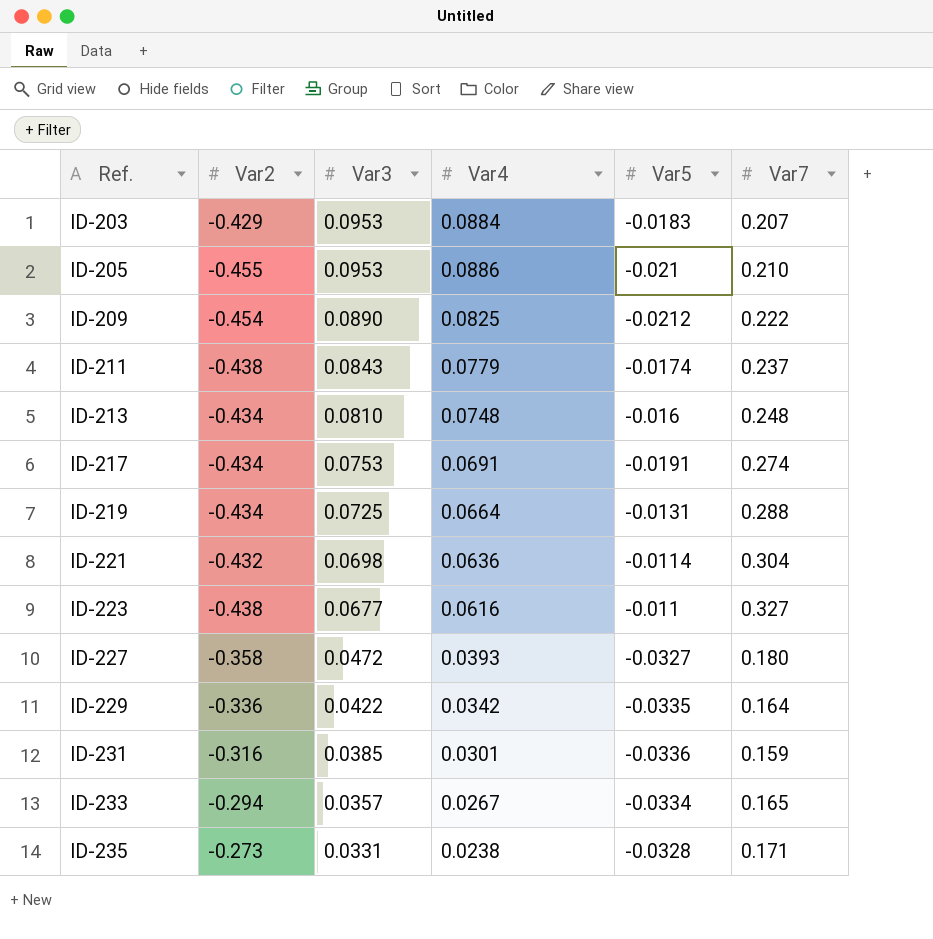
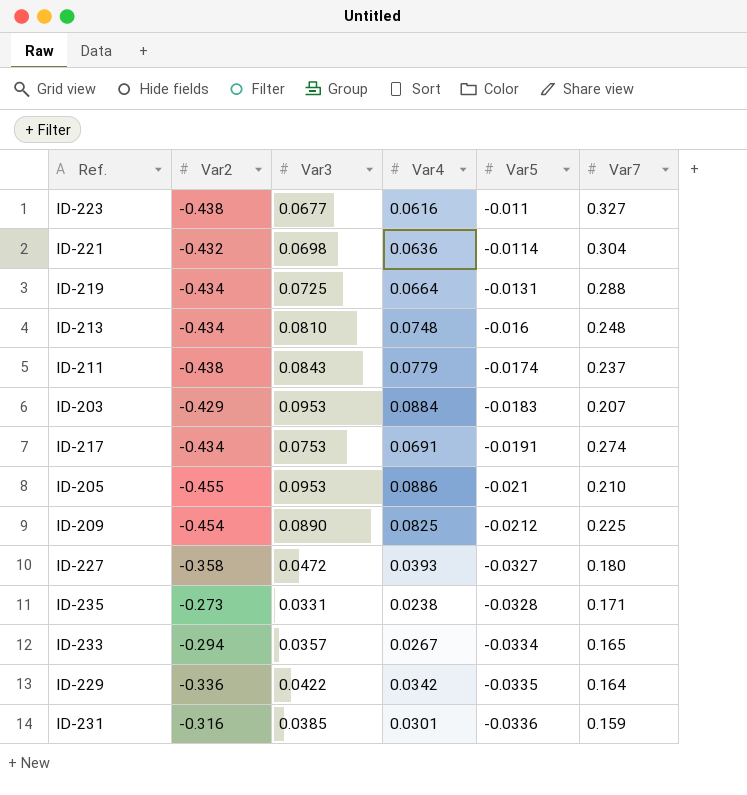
row order: Ref. ascending -> Var5 descending
ID-209 | Var7: 0.222 -> 0.225

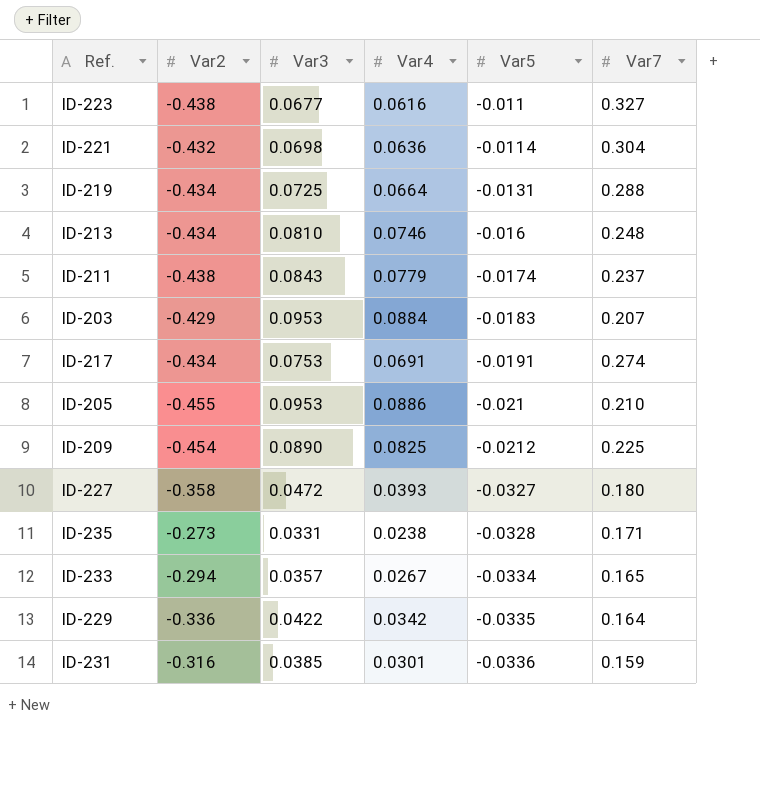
ID-213 | Var4: 0.0748 -> 0.0746

